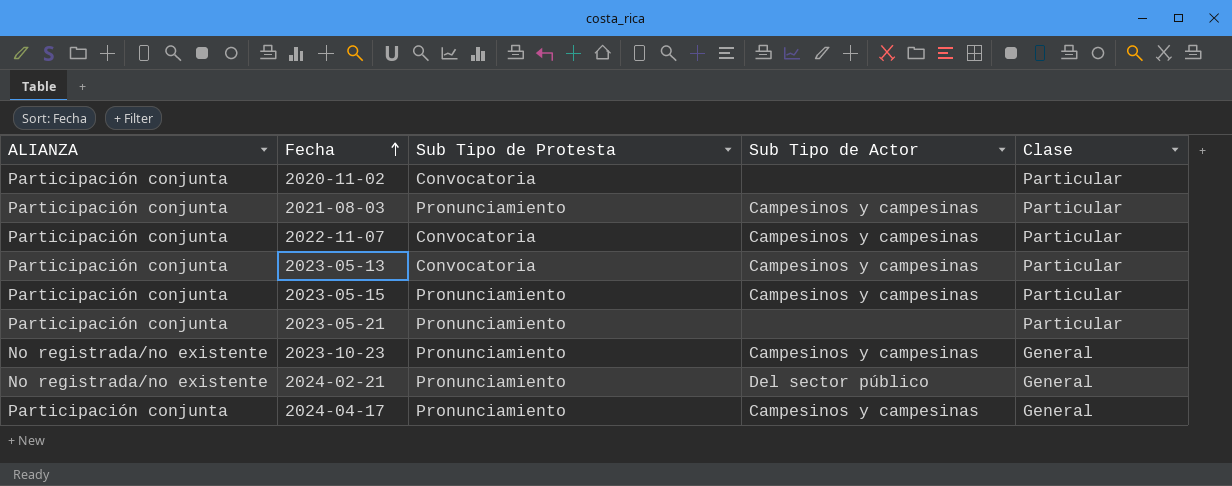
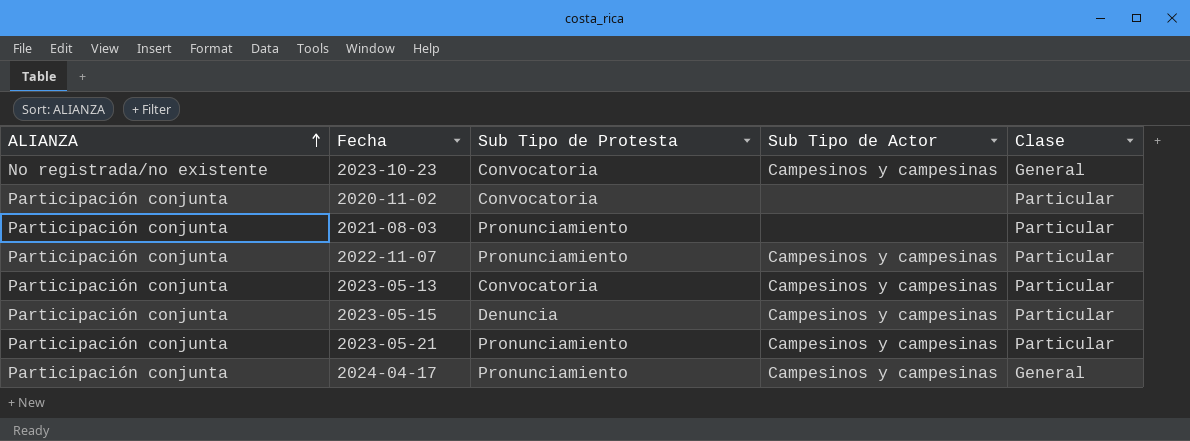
row order: Fecha ascending -> ALIANZA ascending
row 2024-02-21: No registrada/no existente | Pronunciamiento | Del sector público | General -> none
2023-10-23 | Sub Tipo de Protesta: Pronunciamiento -> Convocatoria
2021-08-03 | Sub Tipo de Actor: Campesinos y campesinas -> none
2022-11-07 | Sub Tipo de Protesta: Convocatoria -> Pronunciamiento
2023-05-15 | Sub Tipo de Protesta: Pronunciamiento -> Denuncia
2023-05-21 | Sub Tipo de Actor: none -> Campesinos y campesinas

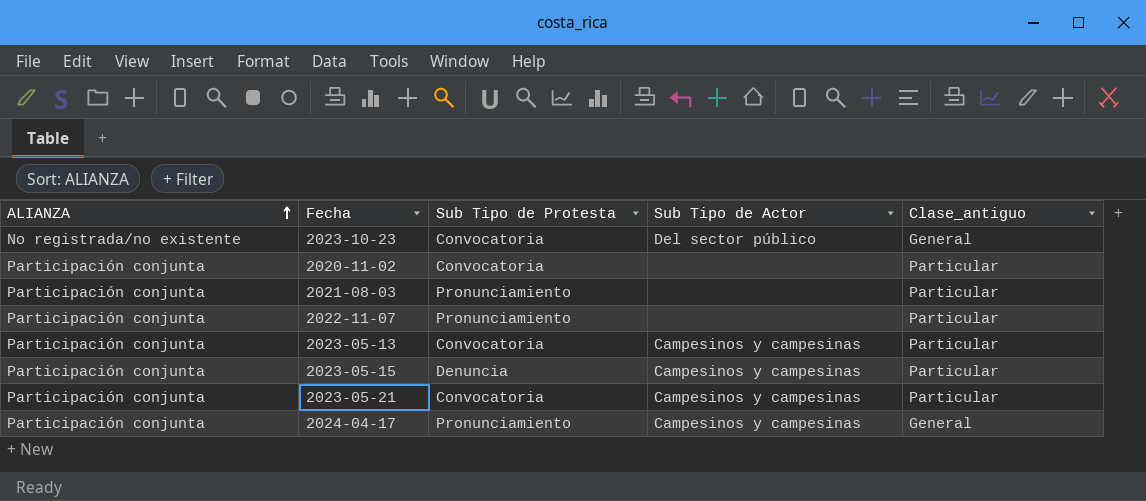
column name: Clase -> Clase_antiguo
2023-10-23 | Sub Tipo de Actor: Campesinos y campesinas -> Del sector público
2022-11-07 | Sub Tipo de Actor: Campesinos y campesinas -> none
2023-05-21 | Sub Tipo de Protesta: Pronunciamiento -> Convocatoria

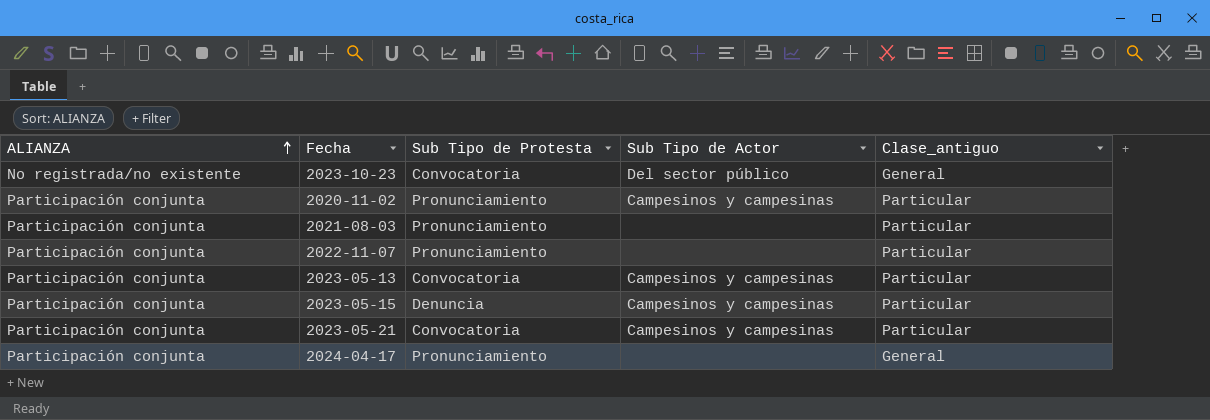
2020-11-02 | Sub Tipo de Protesta: Convocatoria -> Pronunciamiento
2020-11-02 | Sub Tipo de Actor: none -> Campesinos y campesinas
2024-04-17 | Sub Tipo de Actor: Campesinos y campesinas -> none

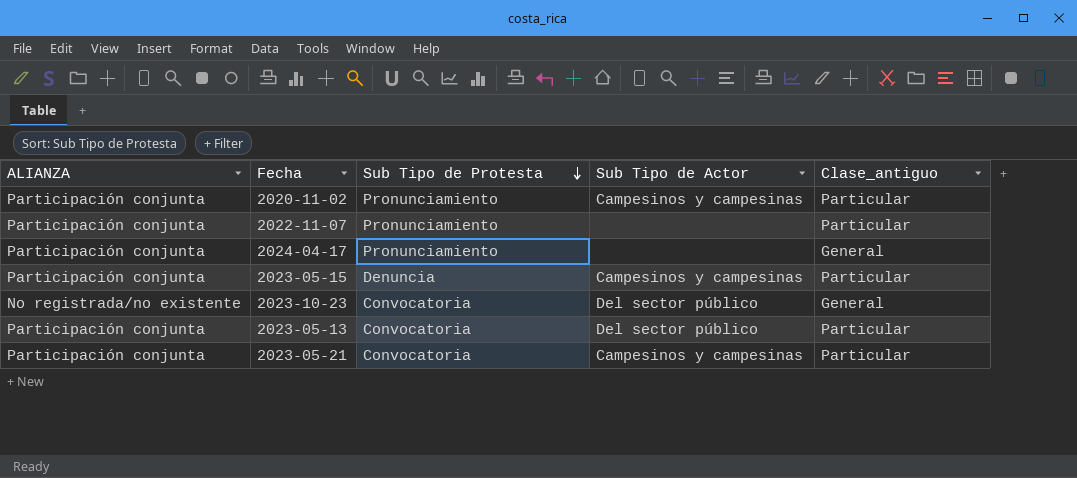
row order: ALIANZA ascending -> Sub Tipo de Protesta descending
row 2021-08-03: Participación conjunta | Pronunciamiento | none | Particular -> none
2023-05-13 | Sub Tipo de Actor: Campesinos y campesinas -> Del sector público

